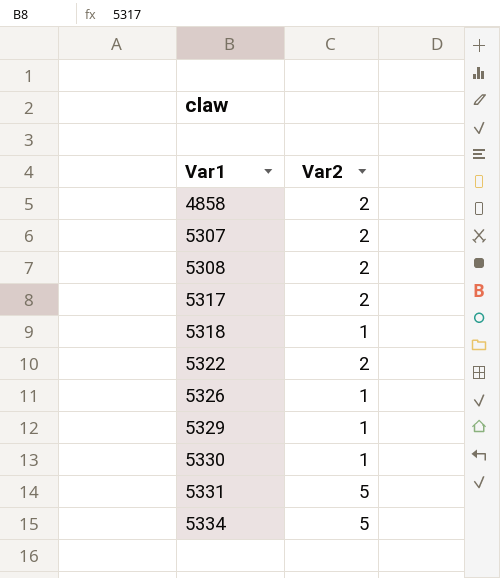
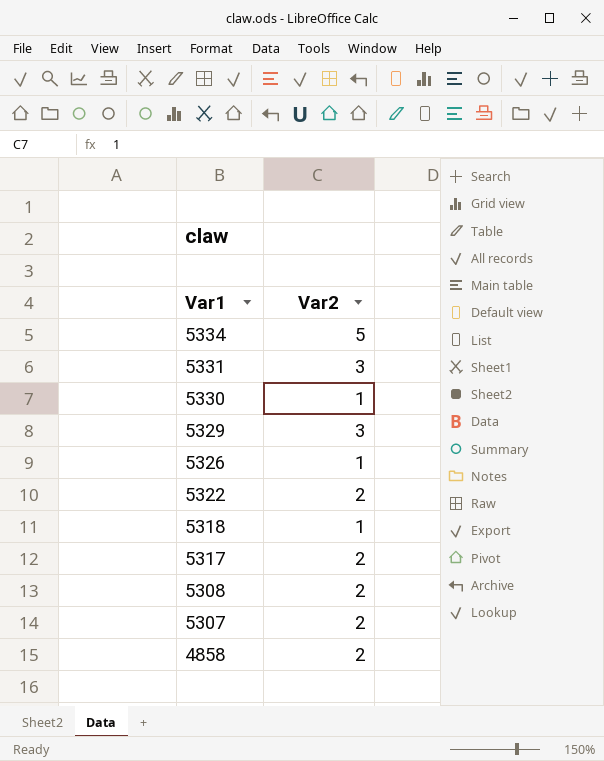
row order: Var1 ascending -> Var1 descending
5331 | Var2: 5 -> 3
5329 | Var2: 1 -> 3

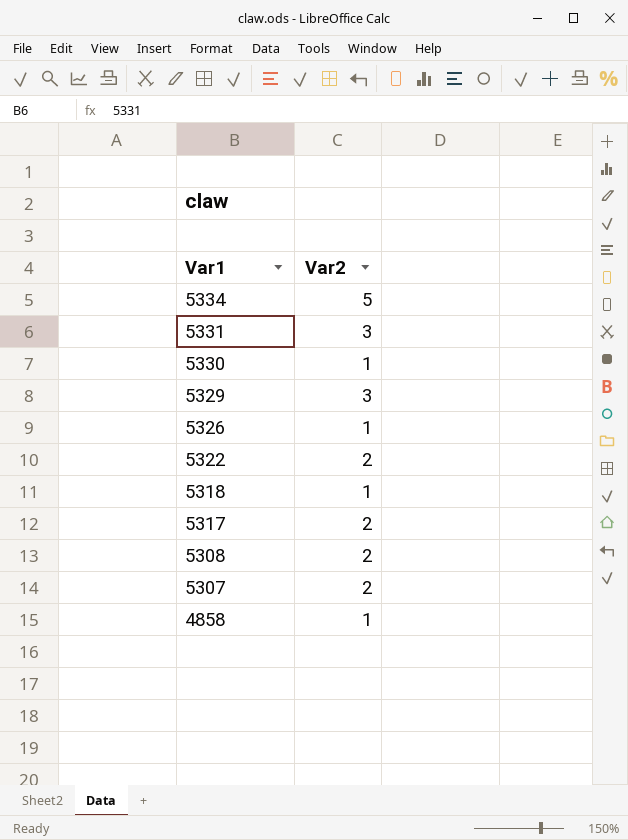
4858 | Var2: 2 -> 1

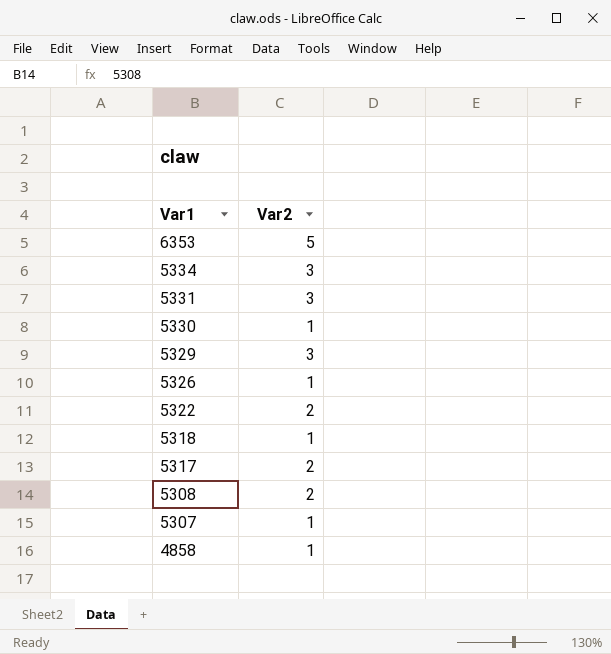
row 6353: none -> 5
5334 | Var2: 5 -> 3
5307 | Var2: 2 -> 1

